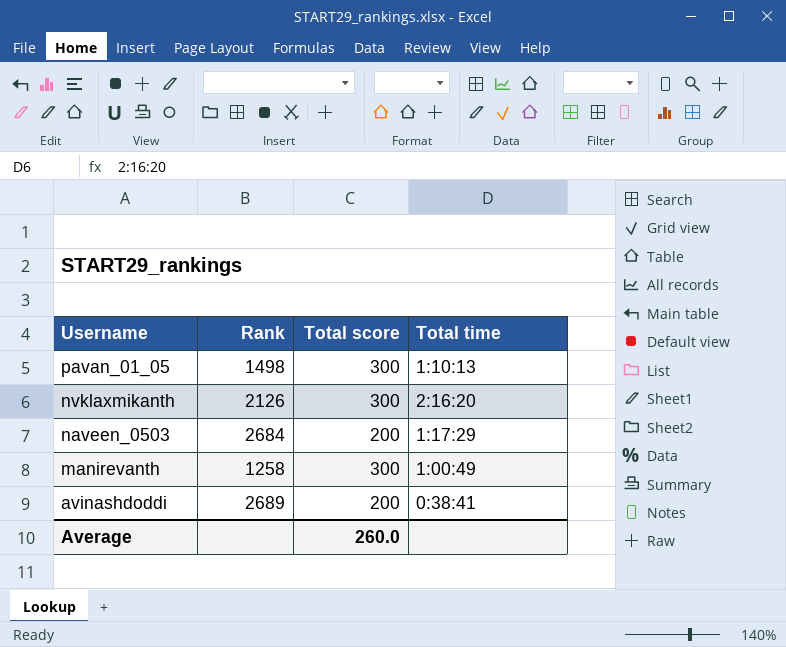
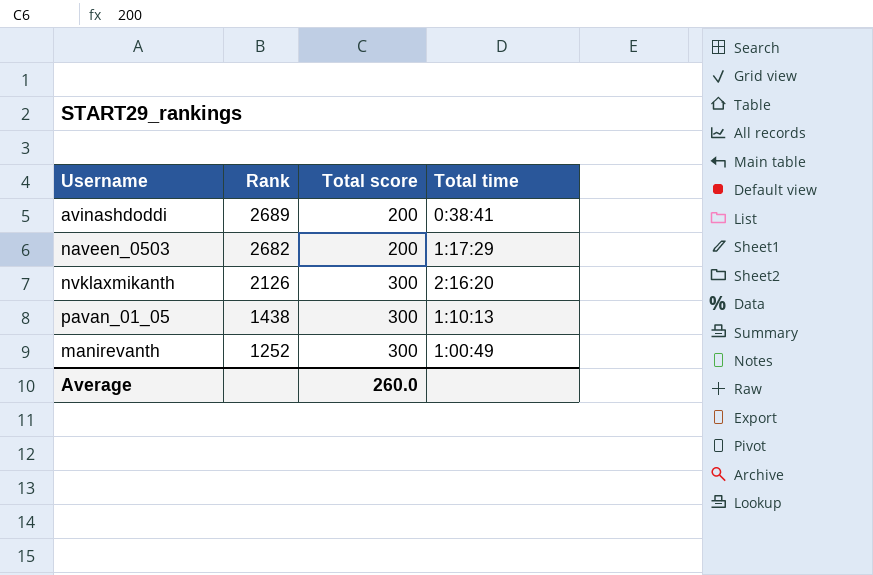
row order: Username descending -> Rank descending
naveen_0503 | Rank: 2684 -> 2682
pavan_01_05 | Rank: 1498 -> 1438
manirevanth | Rank: 1258 -> 1252

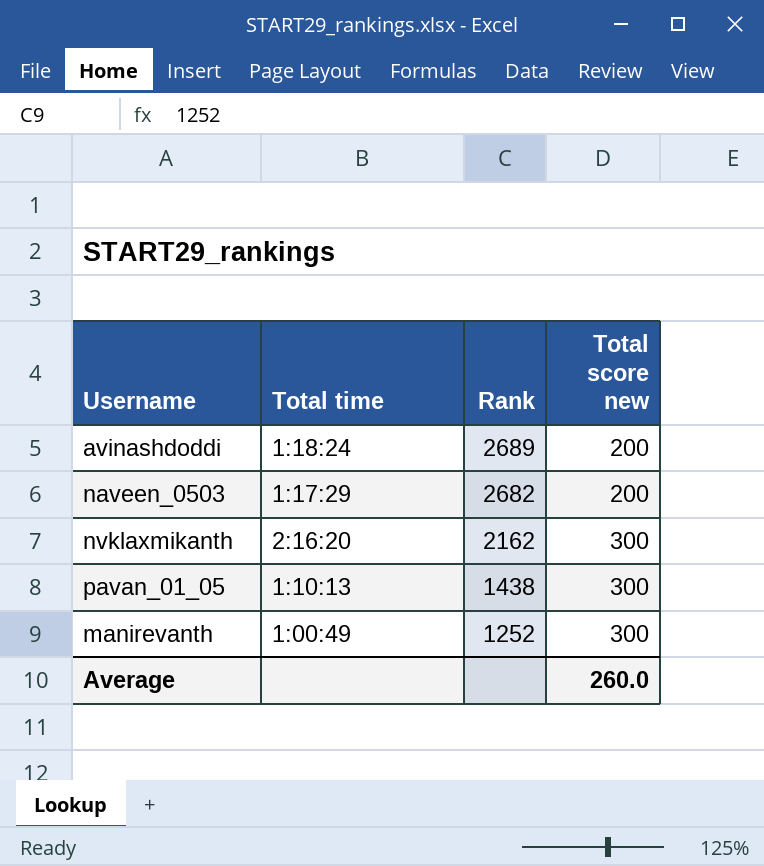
column Total time | position: 4 -> 2
column name: Total score -> Total score new
avinashdoddi | Total time: 0:38:41 -> 1:18:24
nvklaxmikanth | Rank: 2126 -> 2162

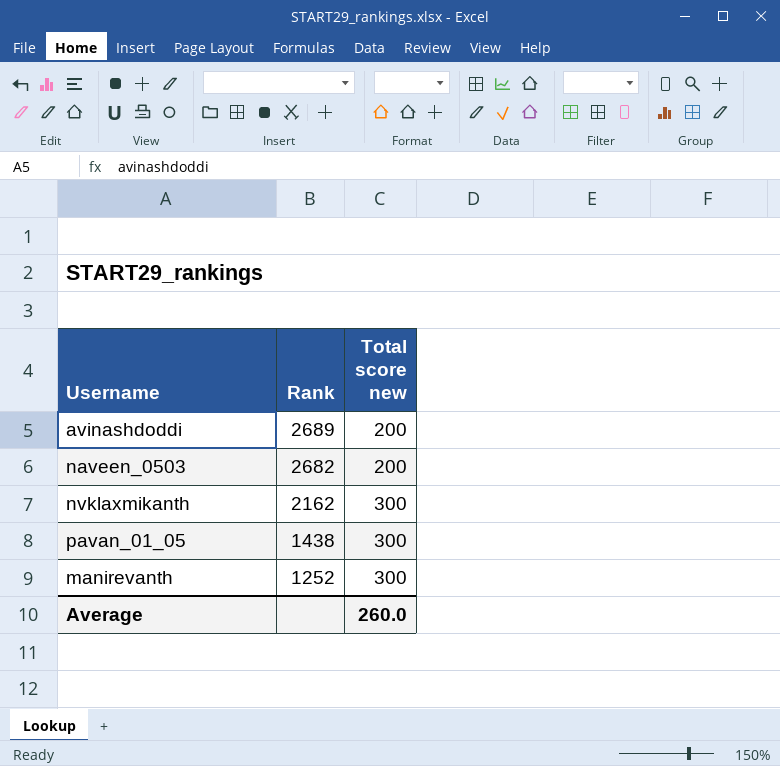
column Total time | position: 2 -> none

